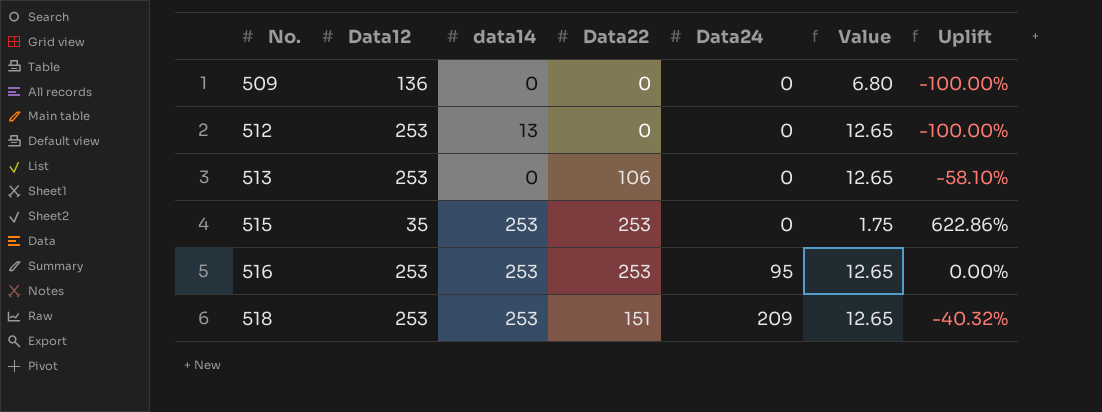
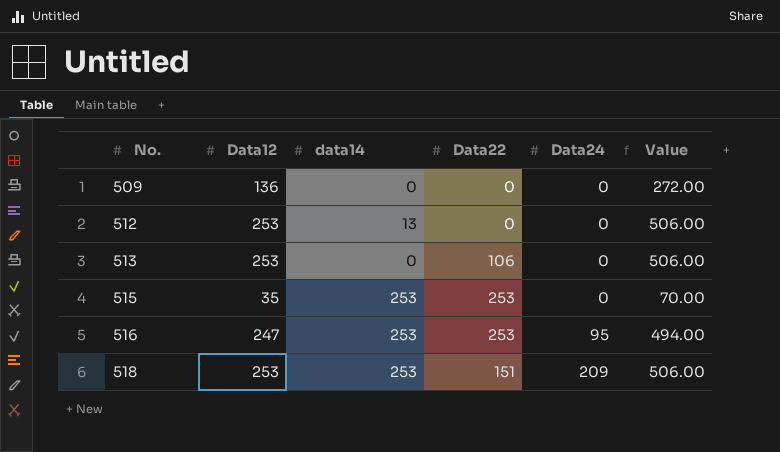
column Uplift | formula: ([Data22] - [Data12]) / [Data12] -> none
column Value | formula: [Data12] * 0.05 -> [Data12] * 2
516 | Data12: 253 -> 247

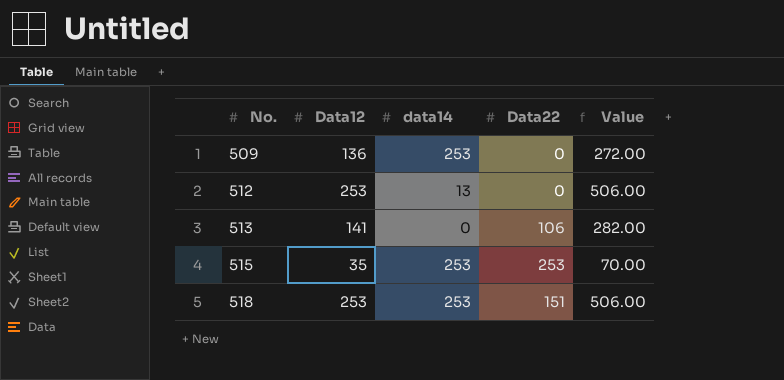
column Data24 | position: 5 -> none
row 516: 247 | 253 | 253 | 95 | 494.00 -> none
509 | data14: 0 -> 253
513 | Data12: 253 -> 141
513 | Value: 506.00 -> 282.00

